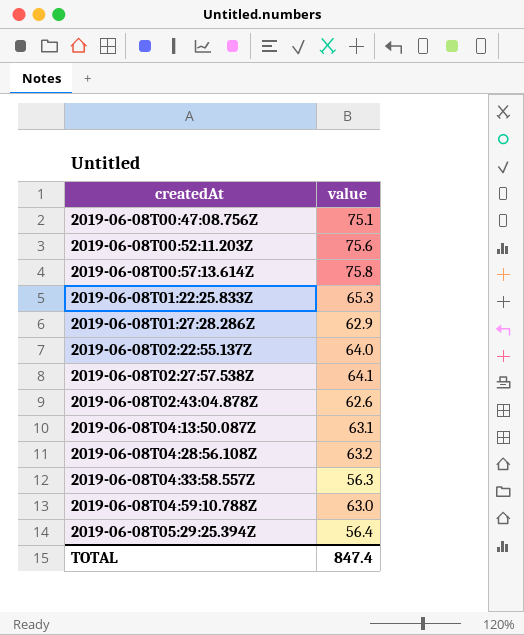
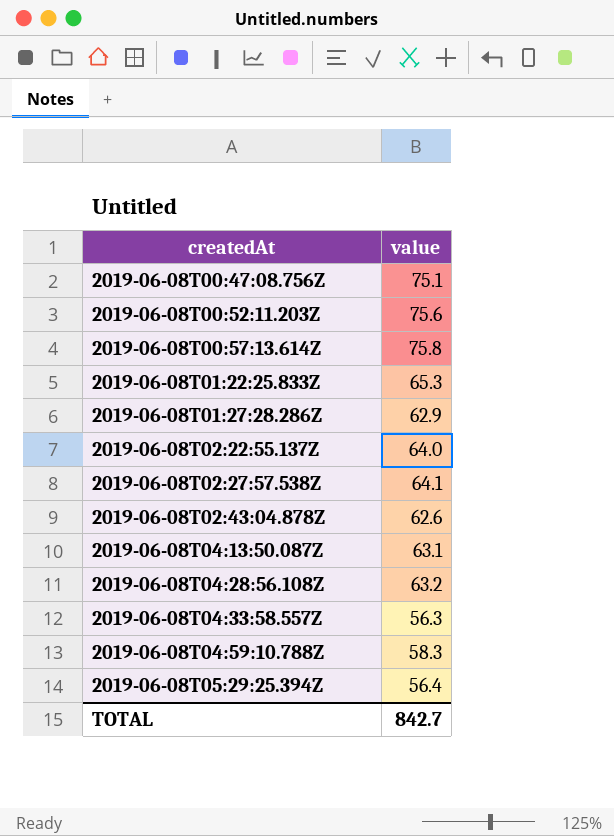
2019-06-08T04:59:10.788Z | value: 63.0 -> 58.3
TOTAL | value: 847.4 -> 842.7

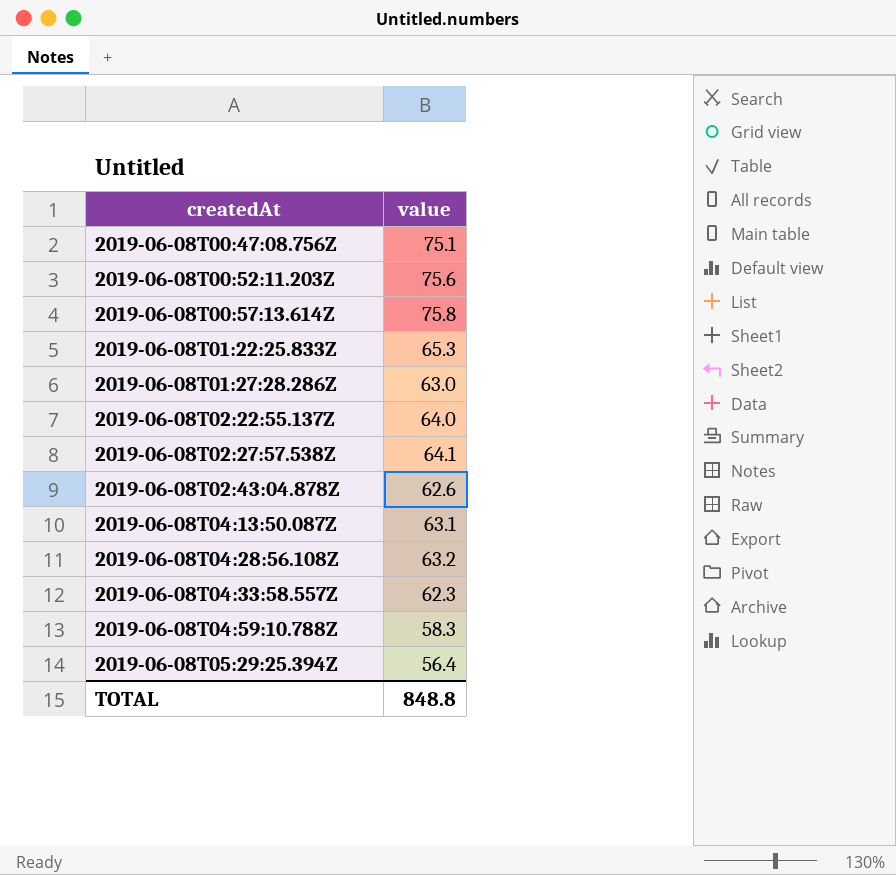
2019-06-08T01:27:28.286Z | value: 62.9 -> 63.0
2019-06-08T04:33:58.557Z | value: 56.3 -> 62.3
TOTAL | value: 842.7 -> 848.8

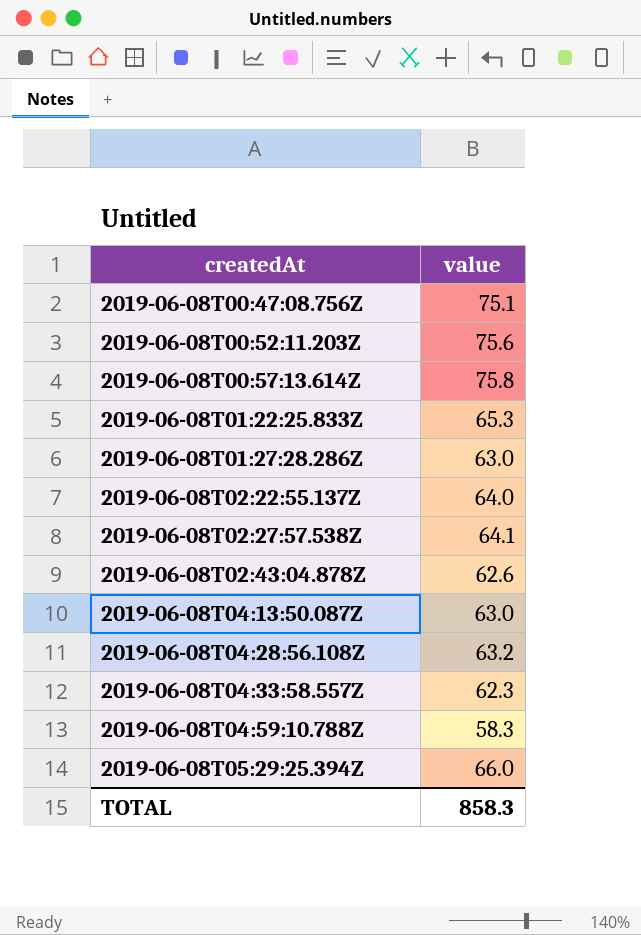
2019-06-08T04:13:50.087Z | value: 63.1 -> 63.0
2019-06-08T05:29:25.394Z | value: 56.4 -> 66.0
TOTAL | value: 848.8 -> 858.3

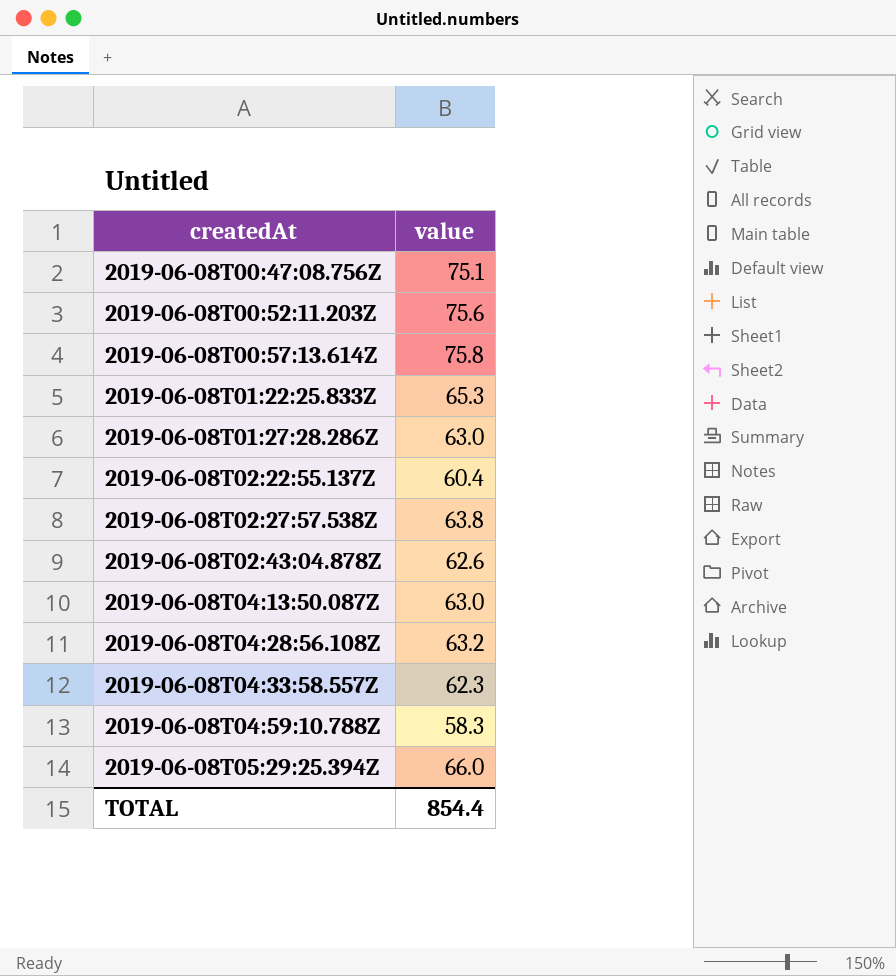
2019-06-08T02:22:55.137Z | value: 64.0 -> 60.4
2019-06-08T02:27:57.538Z | value: 64.1 -> 63.8
TOTAL | value: 858.3 -> 854.4

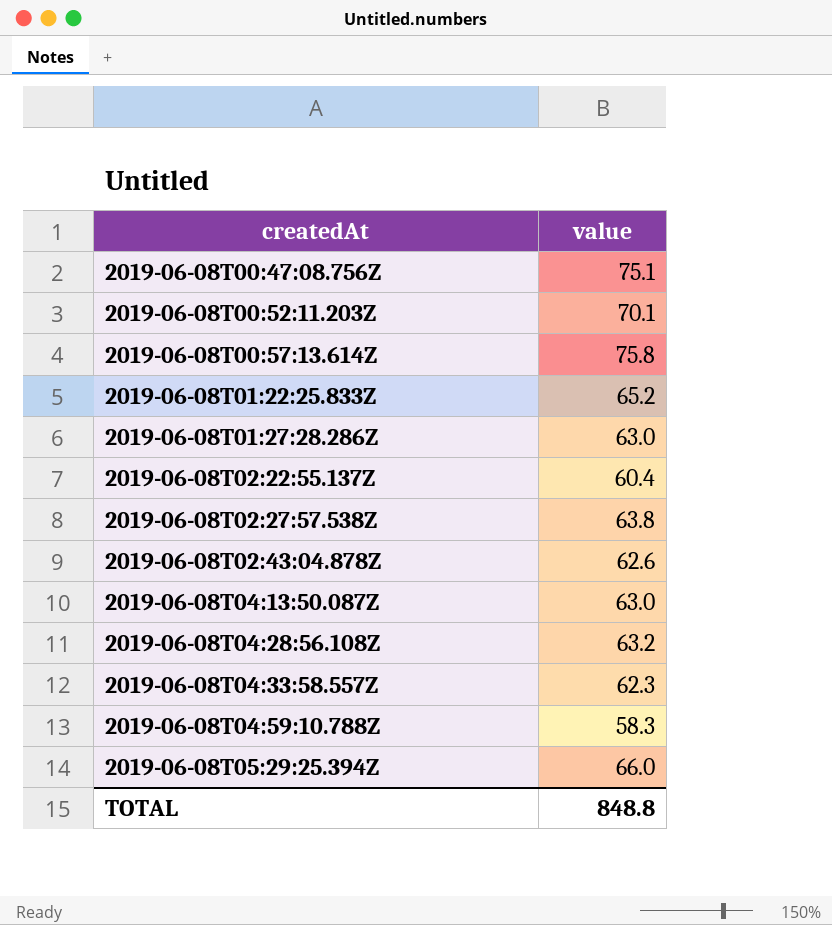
2019-06-08T00:52:11.203Z | value: 75.6 -> 70.1
2019-06-08T01:22:25.833Z | value: 65.3 -> 65.2
TOTAL | value: 854.4 -> 848.8

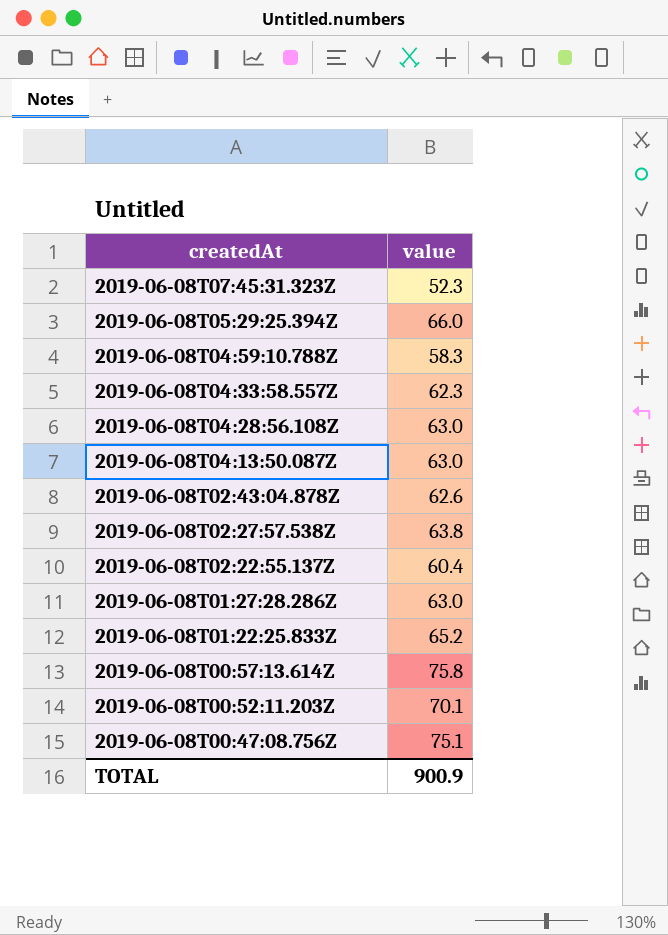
row order: createdAt ascending -> createdAt descending
row 2019-06-08T07:45:31.323Z: none -> 52.3
2019-06-08T04:28:56.108Z | value: 63.2 -> 63.0
TOTAL | value: 848.8 -> 900.9

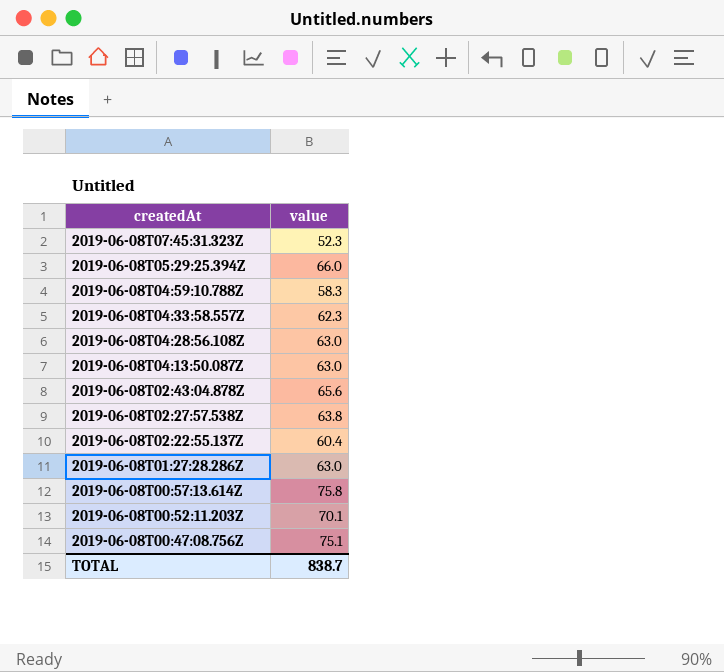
row 2019-06-08T01:22:25.833Z: 65.2 -> none
2019-06-08T02:43:04.878Z | value: 62.6 -> 65.6
TOTAL | value: 900.9 -> 838.7

